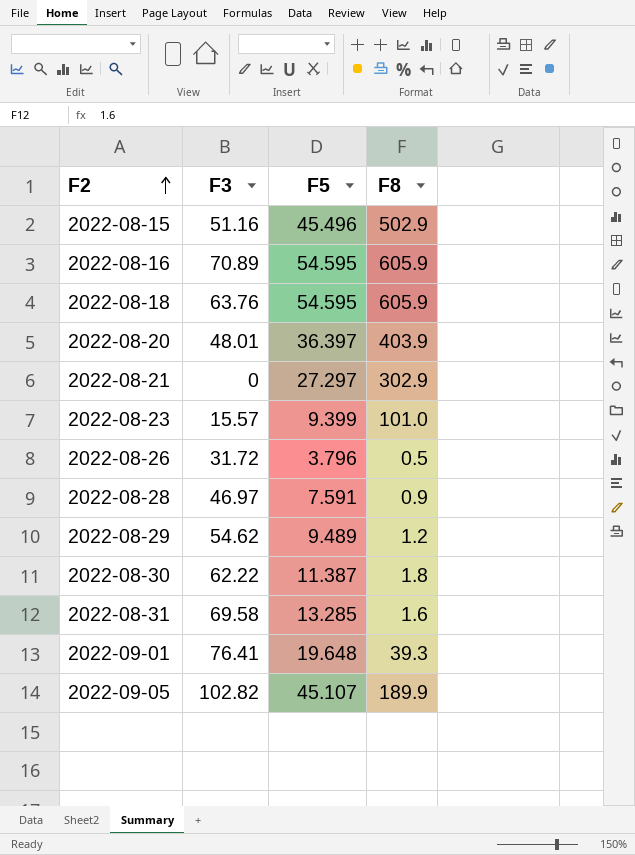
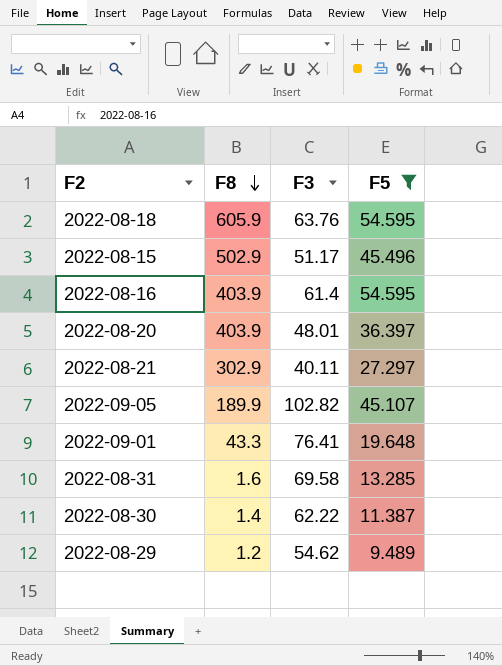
filter: none -> F5 >= 9.489
row order: F2 ascending -> F8 descending
column F8 | position: 4 -> 2
2022-08-15 | F3: 51.16 -> 51.17
2022-08-16 | F8: 605.9 -> 403.9
2022-08-16 | F3: 70.89 -> 61.4
2022-08-21 | F3: 0 -> 40.11
2022-09-01 | F8: 39.3 -> 43.3
2022-08-30 | F8: 1.8 -> 1.4

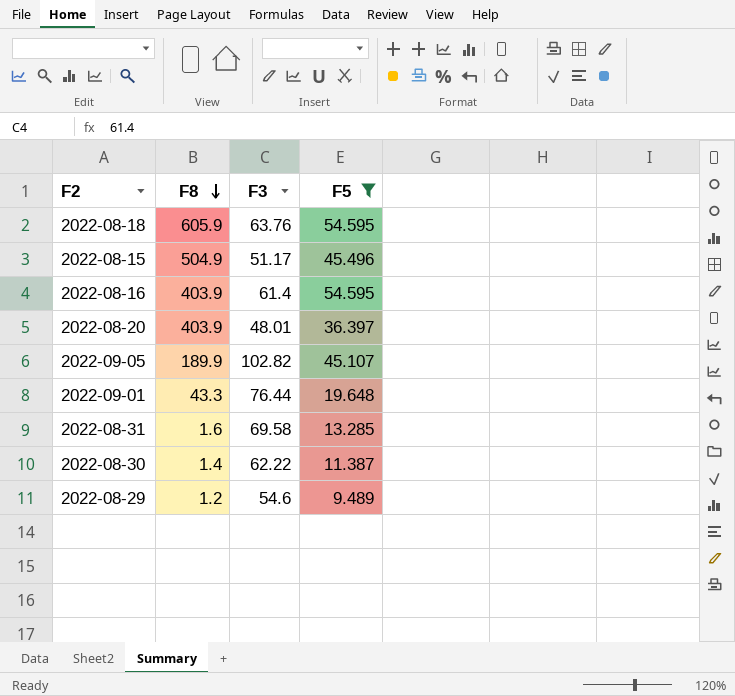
row 2022-08-21: 302.9 | 40.11 | 27.297 -> none
2022-08-15 | F8: 502.9 -> 504.9
2022-09-01 | F3: 76.41 -> 76.44
2022-08-29 | F3: 54.62 -> 54.6

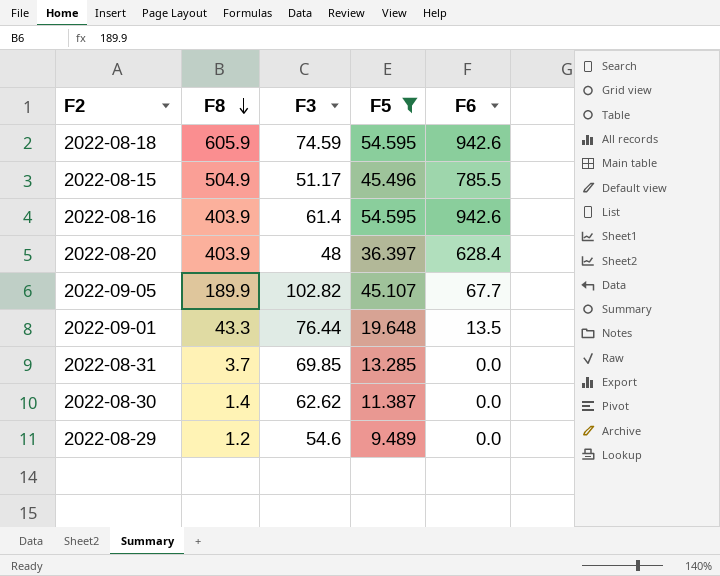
column F6 | position: none -> 5
2022-08-18 | F3: 63.76 -> 74.59
2022-08-20 | F3: 48.01 -> 48
2022-08-31 | F8: 1.6 -> 3.7
2022-08-31 | F3: 69.58 -> 69.85
2022-08-30 | F3: 62.22 -> 62.62

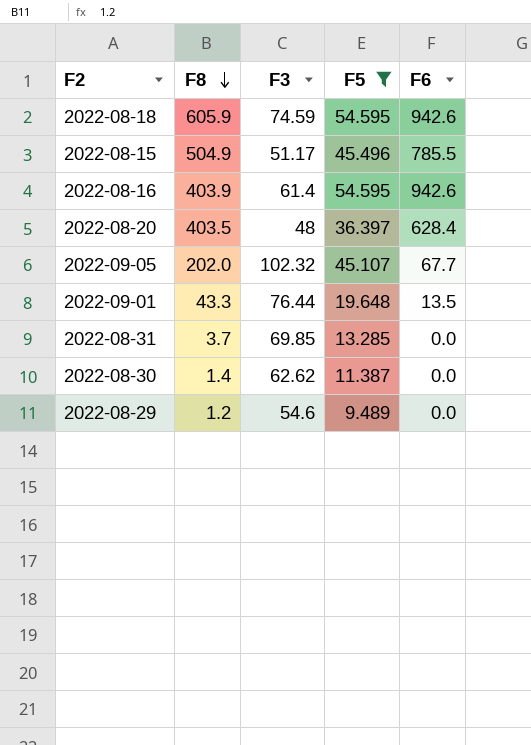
2022-08-20 | F8: 403.9 -> 403.5
2022-09-05 | F8: 189.9 -> 202.0
2022-09-05 | F3: 102.82 -> 102.32

